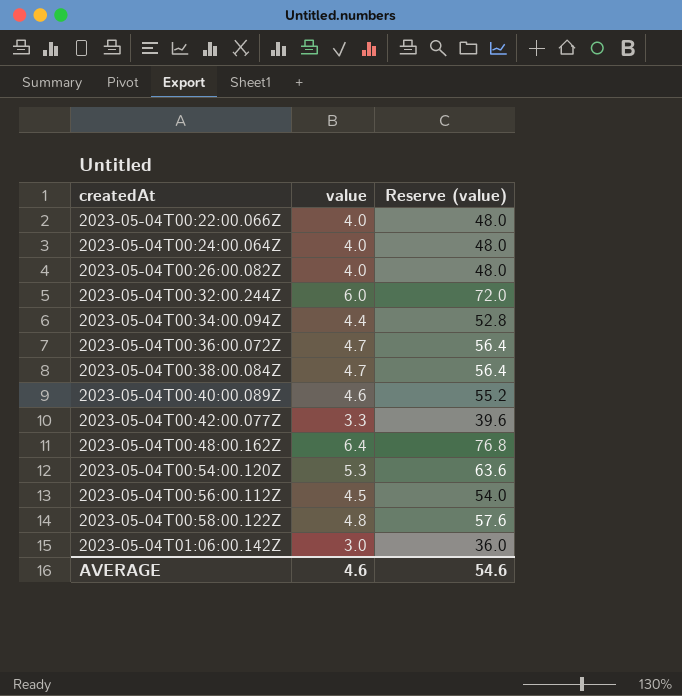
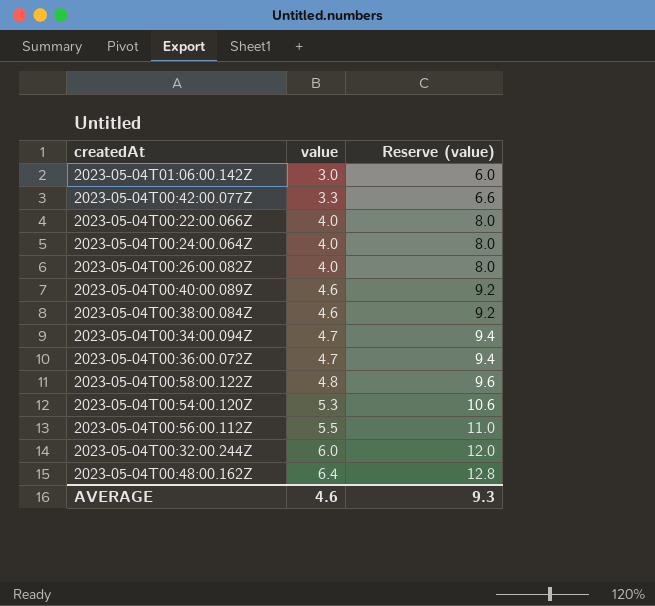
row order: createdAt ascending -> value ascending
column Reserve (value) | formula: [value] * 12 -> [value] * 2
2023-05-04T00:38:00.084Z | value: 4.7 -> 4.6
2023-05-04T00:34:00.094Z | value: 4.4 -> 4.7
2023-05-04T00:56:00.112Z | value: 4.5 -> 5.5
AVERAGE | Reserve (value): 54.6 -> 9.3

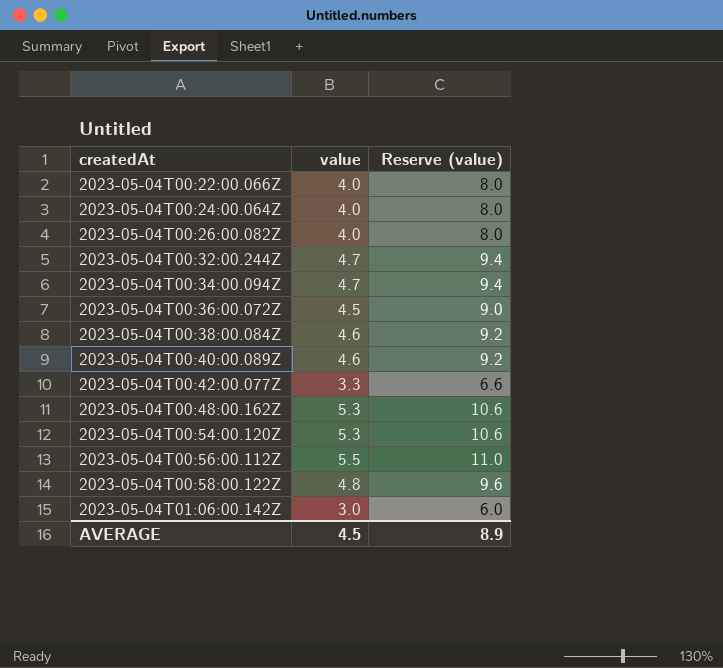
row order: value ascending -> createdAt ascending
2023-05-04T00:32:00.244Z | value: 6.0 -> 4.7
2023-05-04T00:32:00.244Z | Reserve (value): 12.0 -> 9.4
2023-05-04T00:36:00.072Z | value: 4.7 -> 4.5
2023-05-04T00:36:00.072Z | Reserve (value): 9.4 -> 9.0
2023-05-04T00:48:00.162Z | value: 6.4 -> 5.3
2023-05-04T00:48:00.162Z | Reserve (value): 12.8 -> 10.6
AVERAGE | value: 4.6 -> 4.5
AVERAGE | Reserve (value): 9.3 -> 8.9

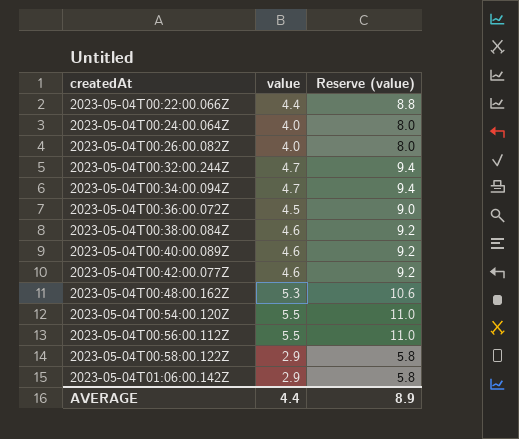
2023-05-04T00:22:00.066Z | value: 4.0 -> 4.4
2023-05-04T00:22:00.066Z | Reserve (value): 8.0 -> 8.8
2023-05-04T00:42:00.077Z | value: 3.3 -> 4.6
2023-05-04T00:42:00.077Z | Reserve (value): 6.6 -> 9.2
2023-05-04T00:54:00.120Z | value: 5.3 -> 5.5
2023-05-04T00:54:00.120Z | Reserve (value): 10.6 -> 11.0
2023-05-04T00:58:00.122Z | value: 4.8 -> 2.9
2023-05-04T00:58:00.122Z | Reserve (value): 9.6 -> 5.8
2023-05-04T01:06:00.142Z | value: 3.0 -> 2.9
2023-05-04T01:06:00.142Z | Reserve (value): 6.0 -> 5.8
AVERAGE | value: 4.5 -> 4.4

